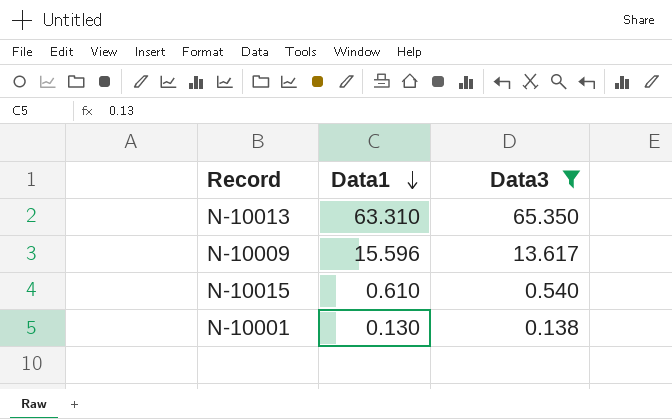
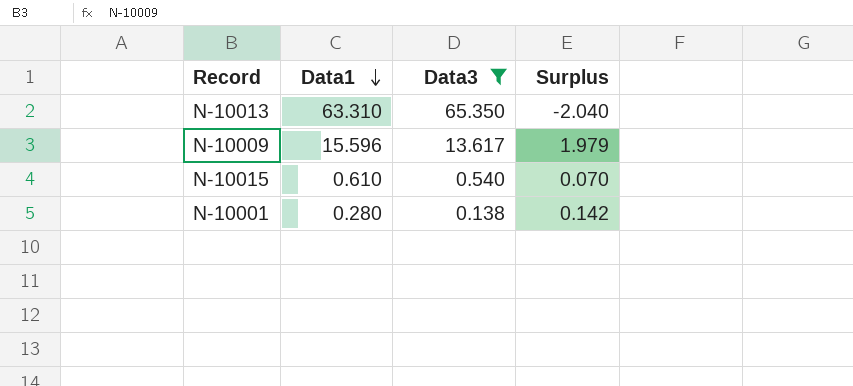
column Surplus | formula: none -> [Data1] - [Data3]
N-10001 | Data1: 0.130 -> 0.280

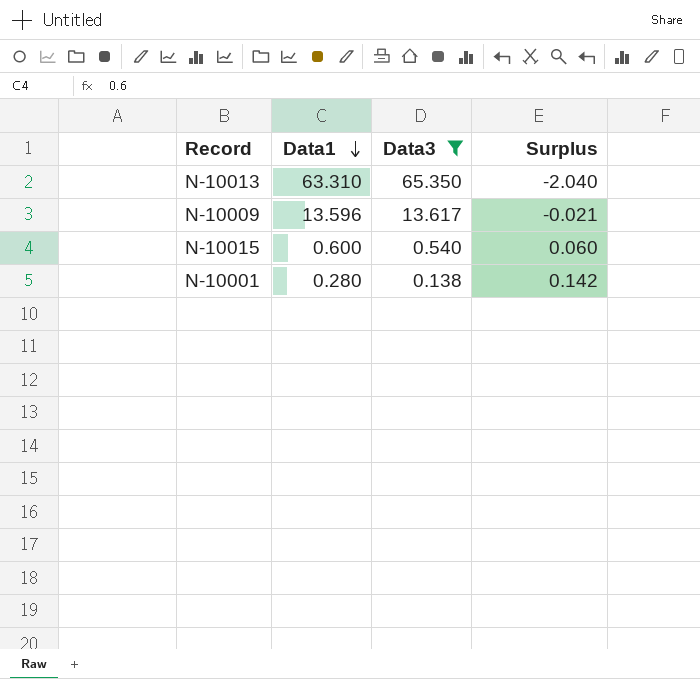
N-10009 | Data1: 15.596 -> 13.596
N-10009 | Surplus: 1.979 -> -0.021
N-10015 | Data1: 0.610 -> 0.600
N-10015 | Surplus: 0.070 -> 0.060

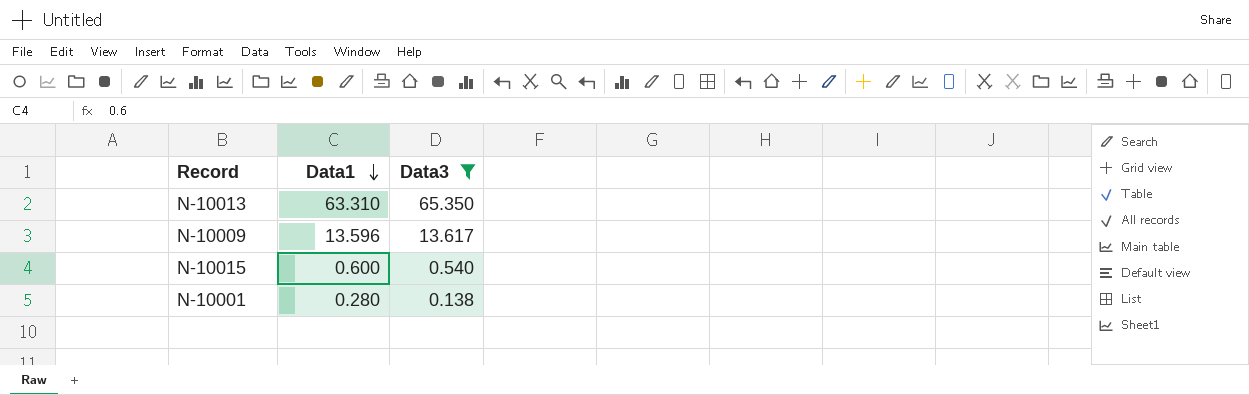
column Surplus | formula: [Data1] - [Data3] -> none

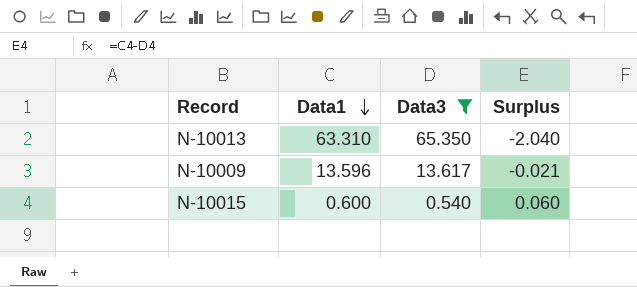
column Surplus | formula: none -> [Data1] - [Data3]
row N-10001: 0.280 | 0.138 -> none

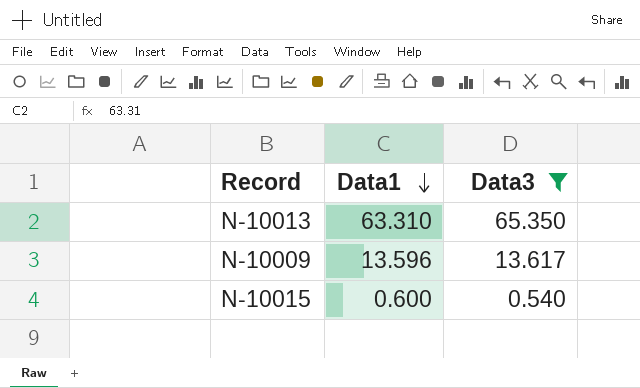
column Surplus | formula: [Data1] - [Data3] -> none

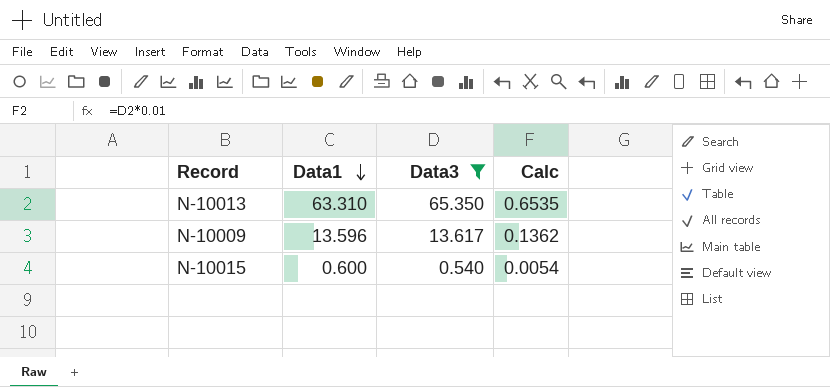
column Calc | formula: none -> [Data3] * 0.01

